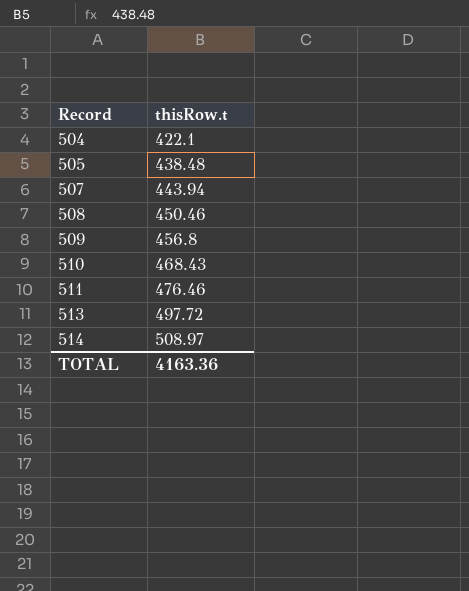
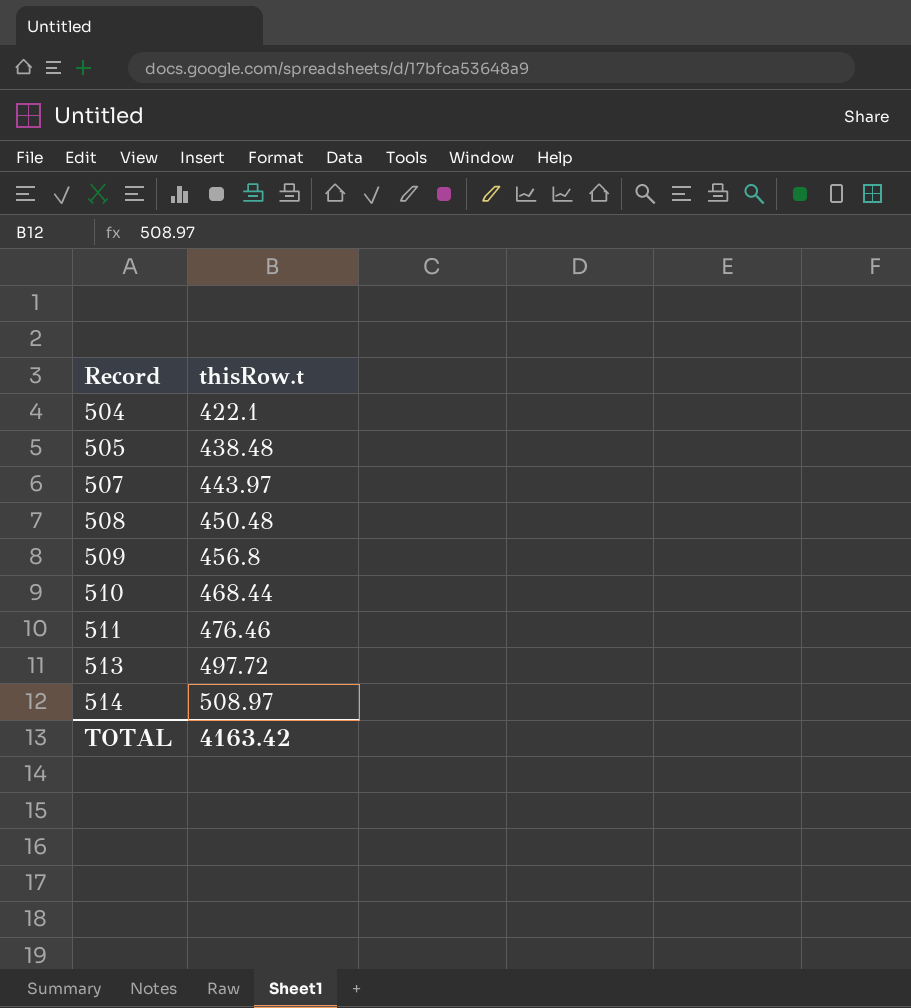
507 | thisRow.t: 443.94 -> 443.97
508 | thisRow.t: 450.46 -> 450.48
510 | thisRow.t: 468.43 -> 468.44
TOTAL | thisRow.t: 4163.36 -> 4163.42

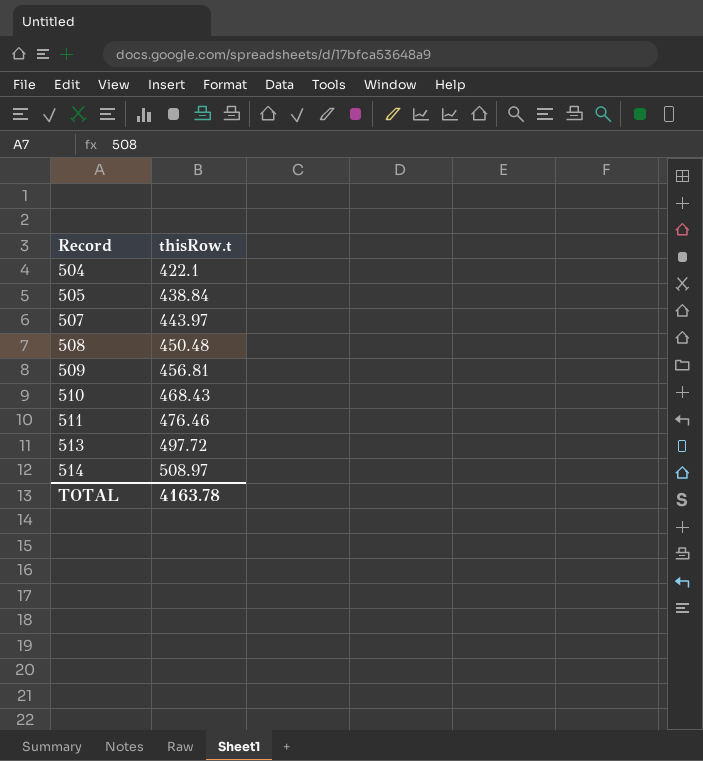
505 | thisRow.t: 438.48 -> 438.84
509 | thisRow.t: 456.8 -> 456.81
510 | thisRow.t: 468.44 -> 468.43
TOTAL | thisRow.t: 4163.42 -> 4163.78

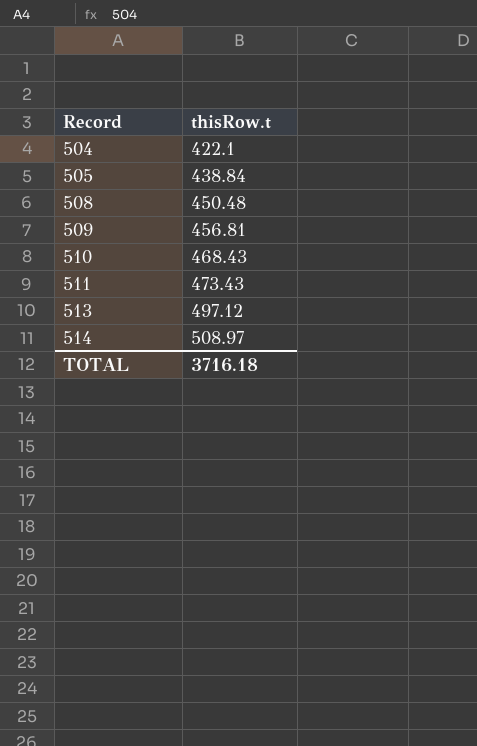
row 507: 443.97 -> none
511 | thisRow.t: 476.46 -> 473.43
513 | thisRow.t: 497.72 -> 497.12
TOTAL | thisRow.t: 4163.78 -> 3716.18

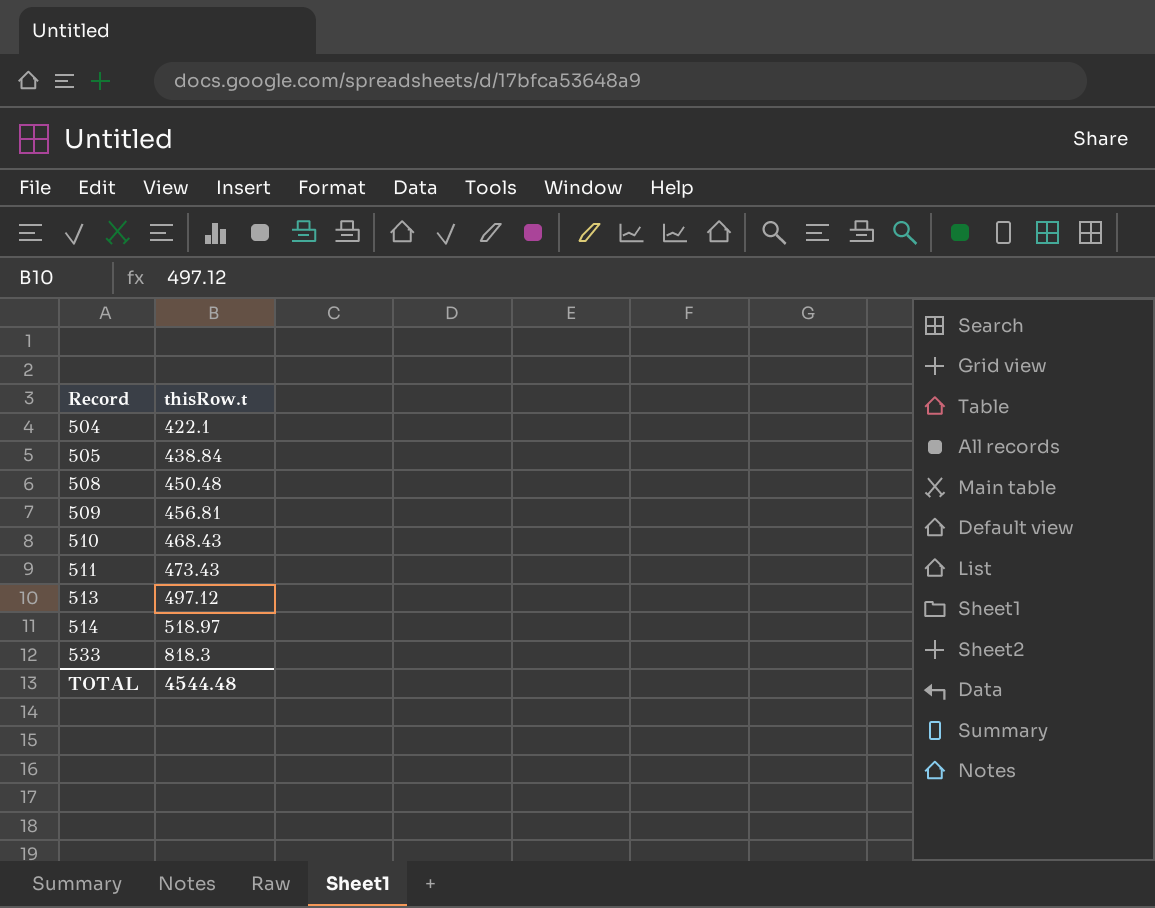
514 | thisRow.t: 508.97 -> 518.97
row 533: none -> 818.3
TOTAL | thisRow.t: 3716.18 -> 4544.48

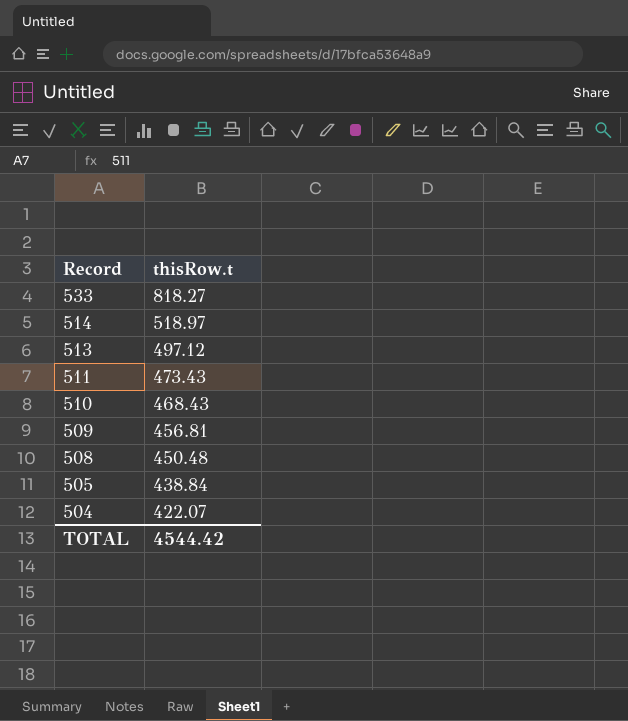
row order: Record ascending -> Record descending
533 | thisRow.t: 818.3 -> 818.27
504 | thisRow.t: 422.1 -> 422.07
TOTAL | thisRow.t: 4544.48 -> 4544.42

